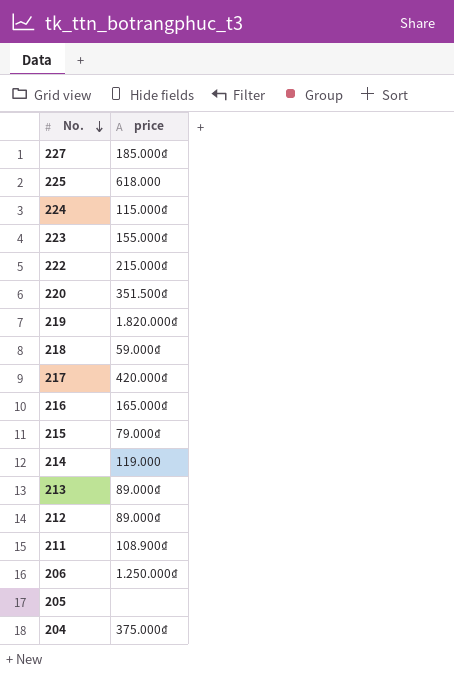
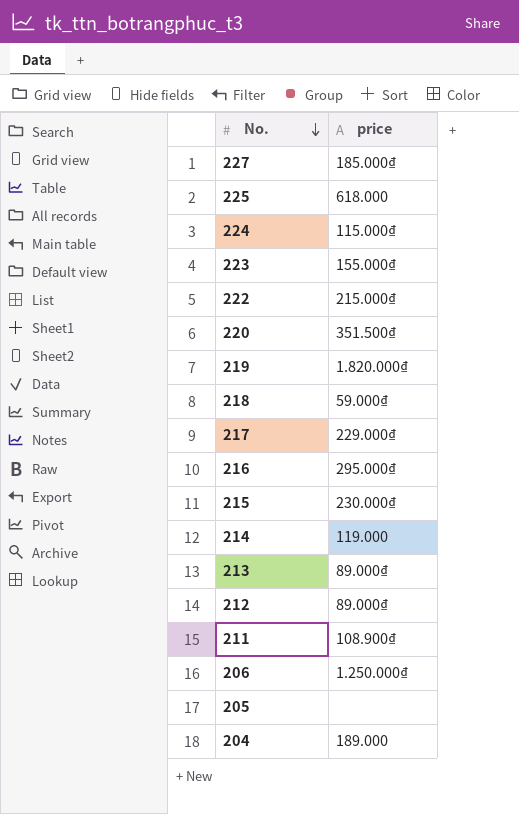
217 | price: 420.000₫ -> 229.000₫
216 | price: 165.000₫ -> 295.000₫
215 | price: 79.000₫ -> 230.000₫
204 | price: 375.000₫ -> 189.000

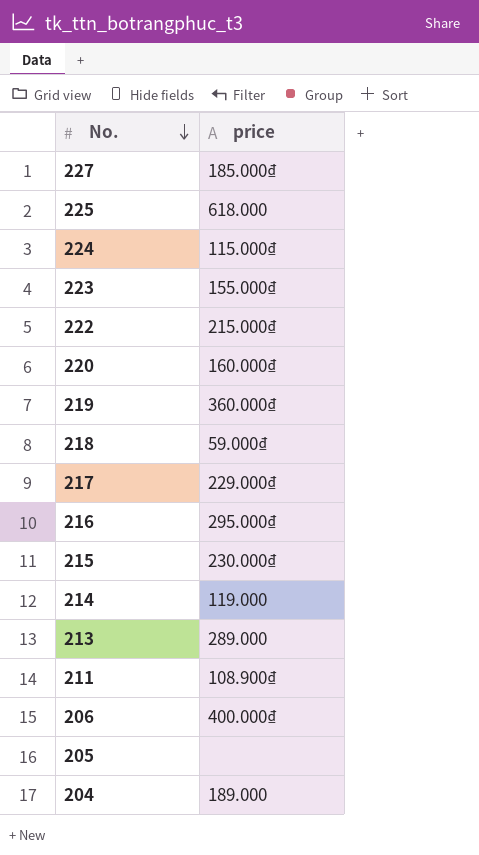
row 212: 89.000₫ -> none
220 | price: 351.500₫ -> 160.000₫
219 | price: 1.820.000₫ -> 360.000₫
213 | price: 89.000₫ -> 289.000
206 | price: 1.250.000₫ -> 400.000₫

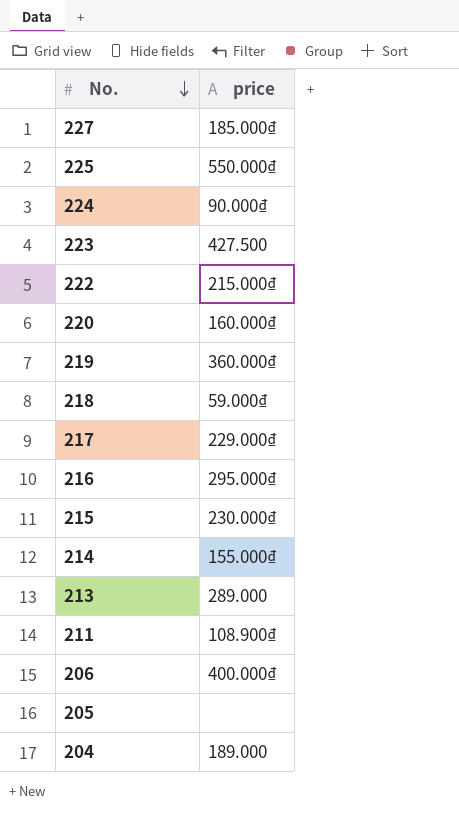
225 | price: 618.000 -> 550.000₫
224 | price: 115.000₫ -> 90.000₫
223 | price: 155.000₫ -> 427.500
214 | price: 119.000 -> 155.000₫

